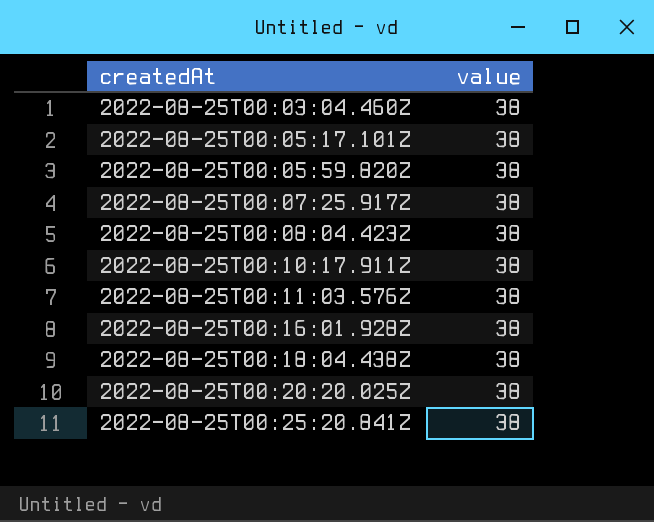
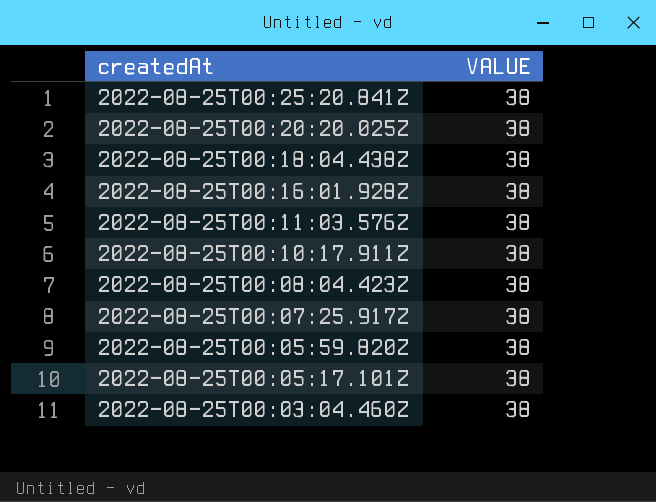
row order: createdAt ascending -> createdAt descending
column name: value -> VALUE

